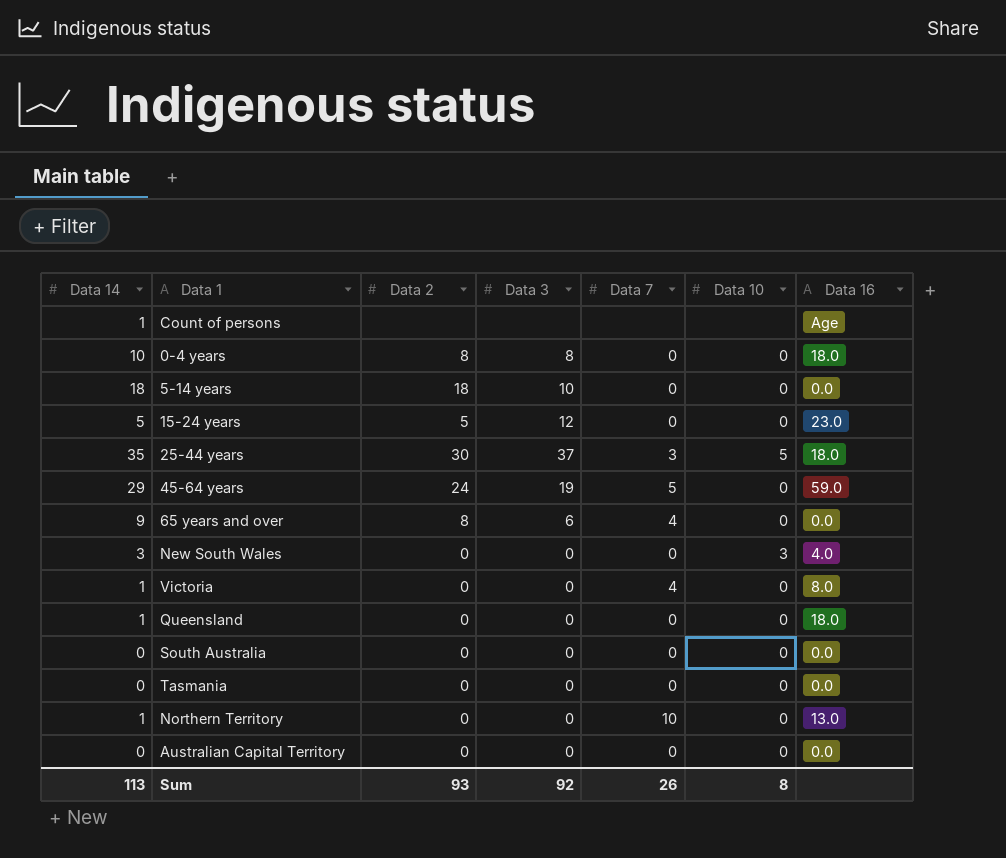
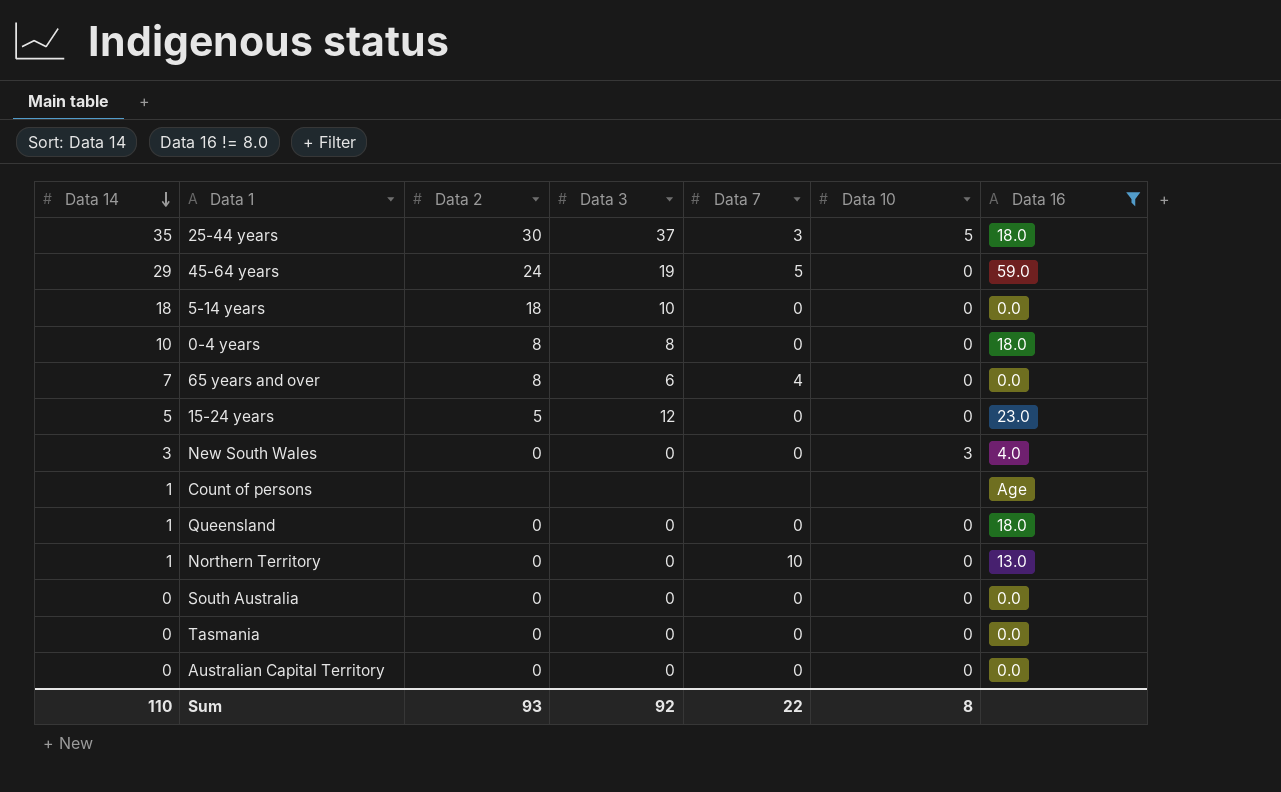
filter: none -> Data 16 != 8.0
row order: none -> Data 14 descending
65 years and over | Data 14: 9 -> 7
Sum | Data 14: 113 -> 110
Sum | Data 7: 26 -> 22

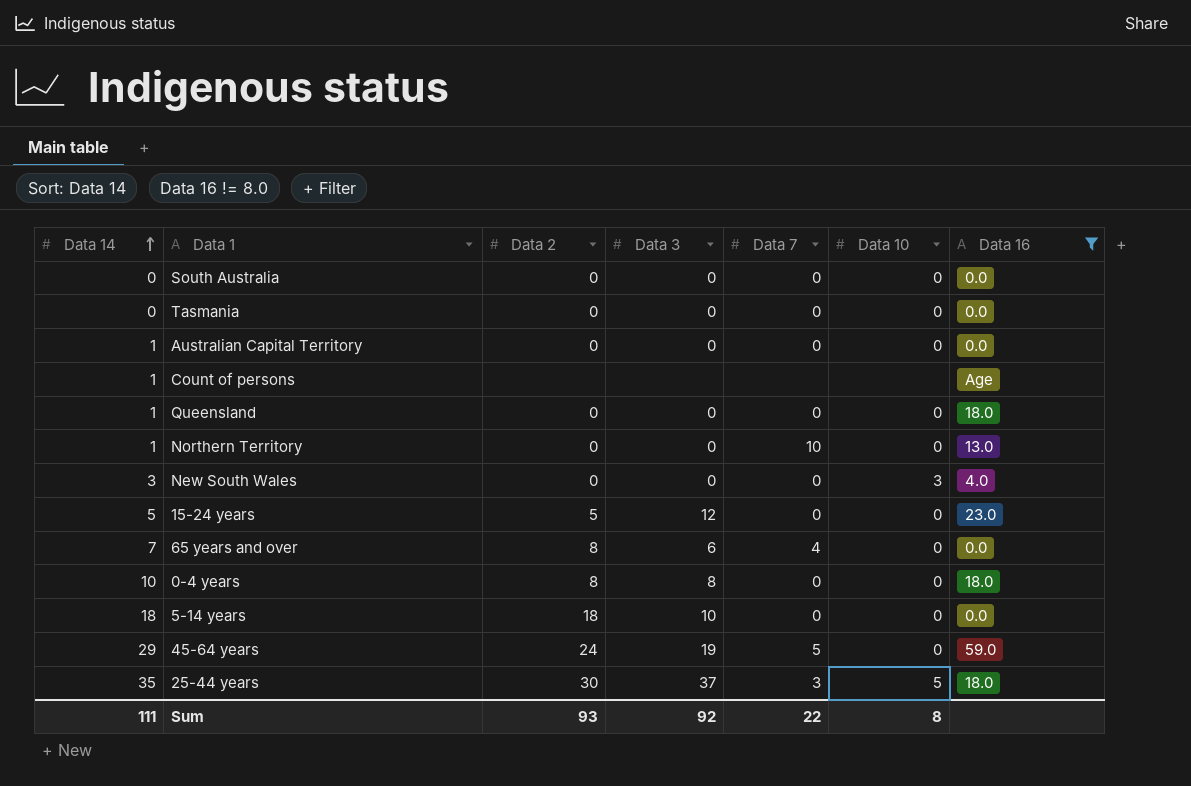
row order: Data 14 descending -> Data 14 ascending
Australian Capital Territory | Data 14: 0 -> 1
Sum | Data 14: 110 -> 111

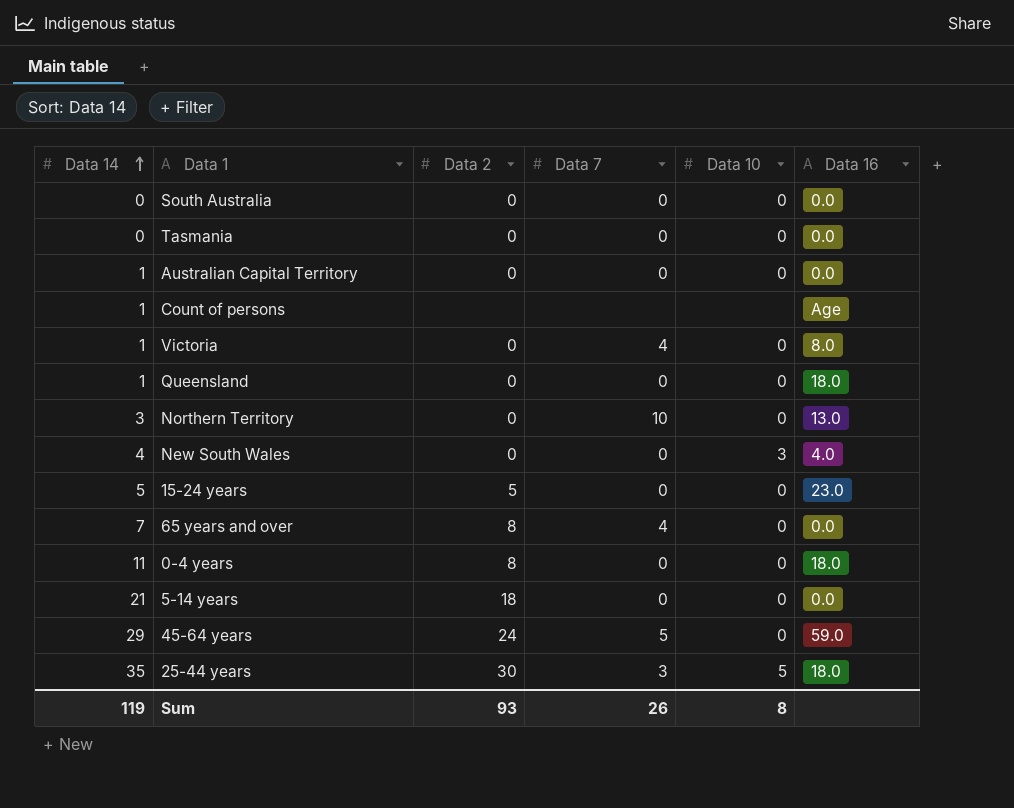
filter: Data 16 != 8.0 -> none
column Data 3 | position: 4 -> none
Northern Territory | Data 14: 1 -> 3
New South Wales | Data 14: 3 -> 4
0-4 years | Data 14: 10 -> 11
5-14 years | Data 14: 18 -> 21
Sum | Data 14: 111 -> 119
Sum | Data 7: 22 -> 26

